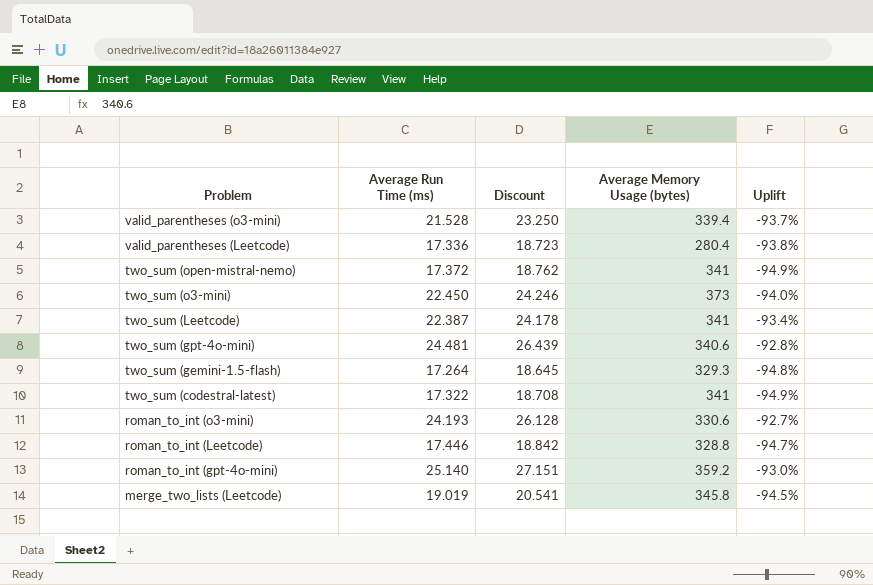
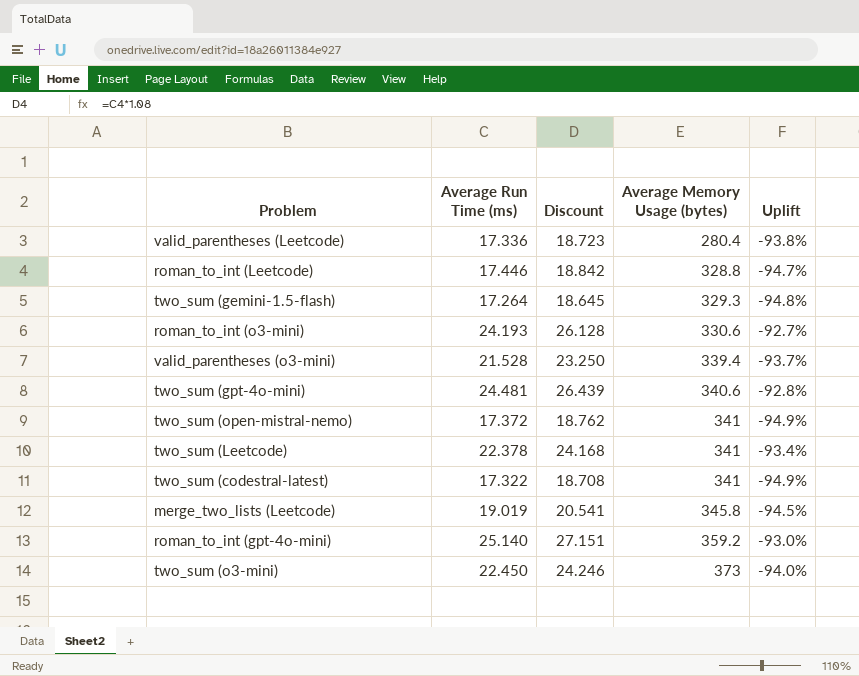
row order: Problem descending -> Average Memory Usage (bytes) ascending
two_sum (Leetcode) | Average Run Time (ms): 22.387 -> 22.378
two_sum (Leetcode) | Discount: 24.178 -> 24.168

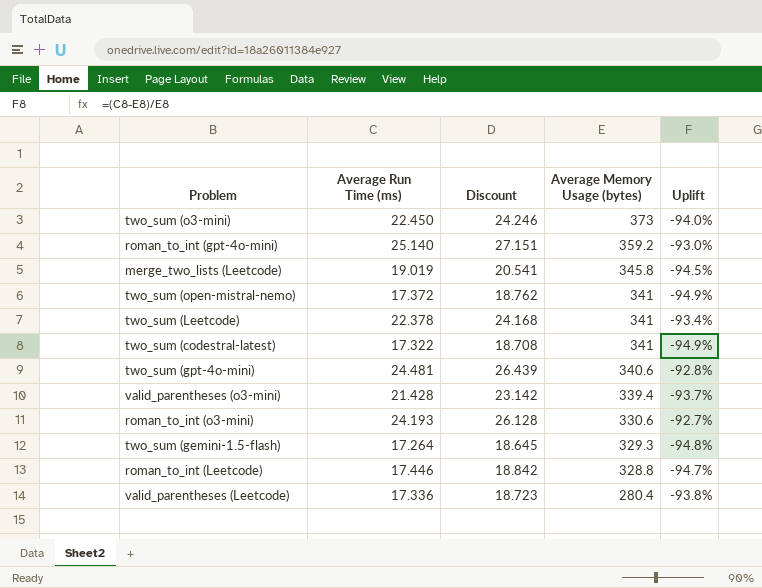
row order: Average Memory Usage (bytes) ascending -> Average Memory Usage (bytes) descending
valid_parentheses (o3-mini) | Average Run Time (ms): 21.528 -> 21.428
valid_parentheses (o3-mini) | Discount: 23.250 -> 23.142

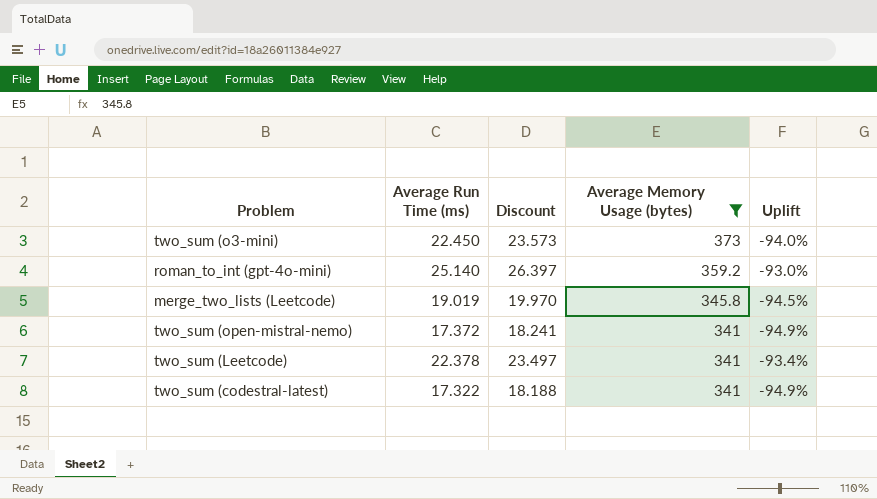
filter: none -> Average Memory Usage (bytes) >= 341
column Discount | formula: [Average Run Time (ms)] * 1.08 -> [Average Run Time (ms)] * 1.05

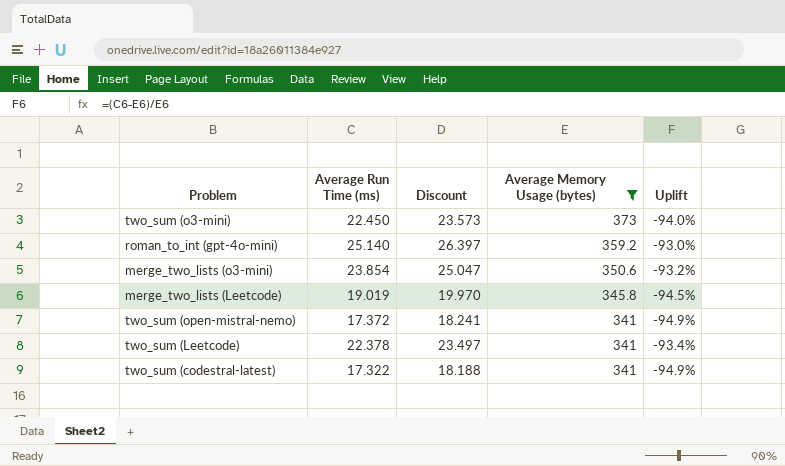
row merge_two_lists (o3-mini): none -> 23.854 | 25.047 | 350.6 | -93.2%

